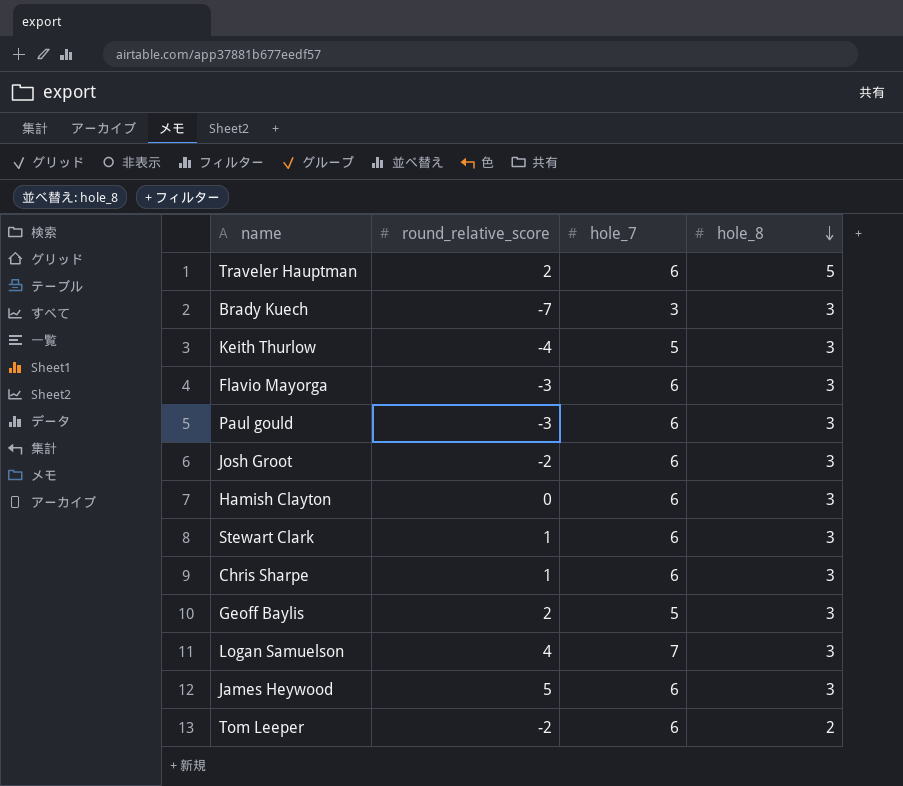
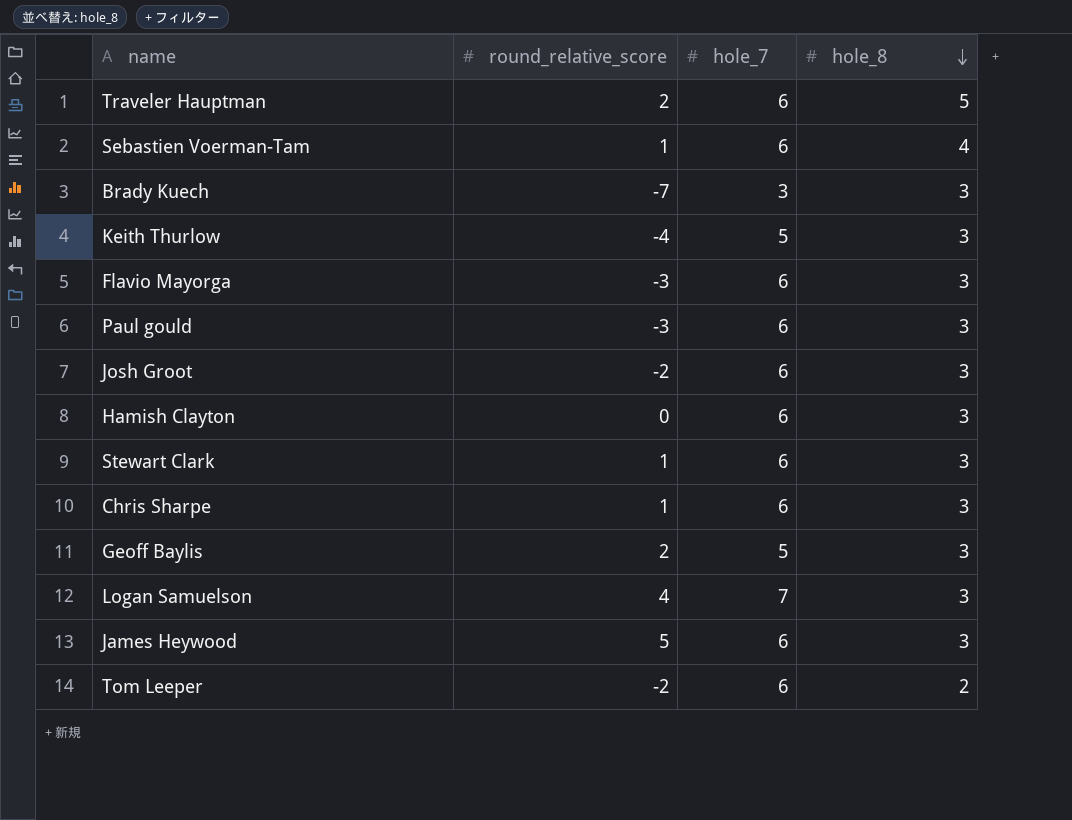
row Sebastien Voerman-Tam: none -> 1 | 6 | 4

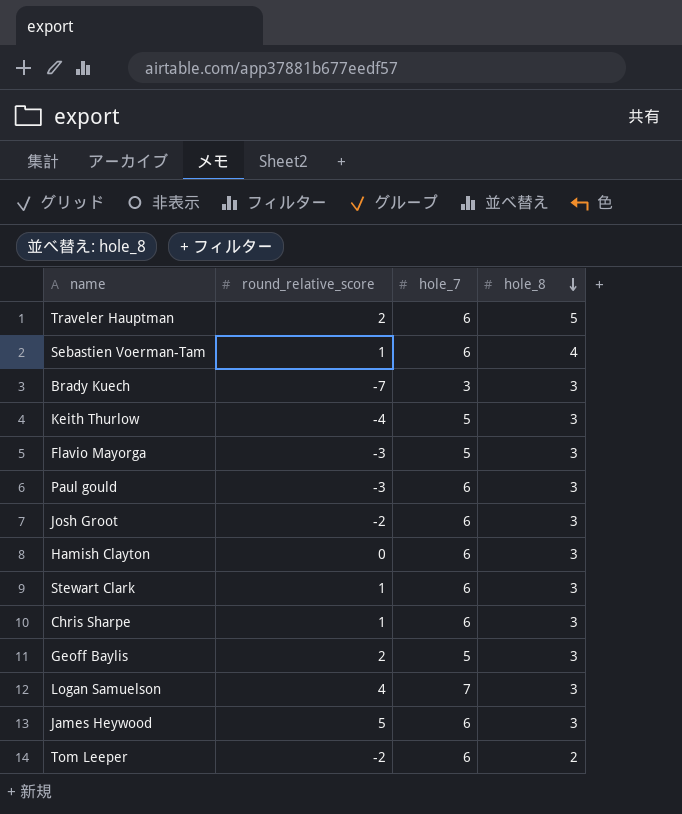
Flavio Mayorga | hole_7: 6 -> 5

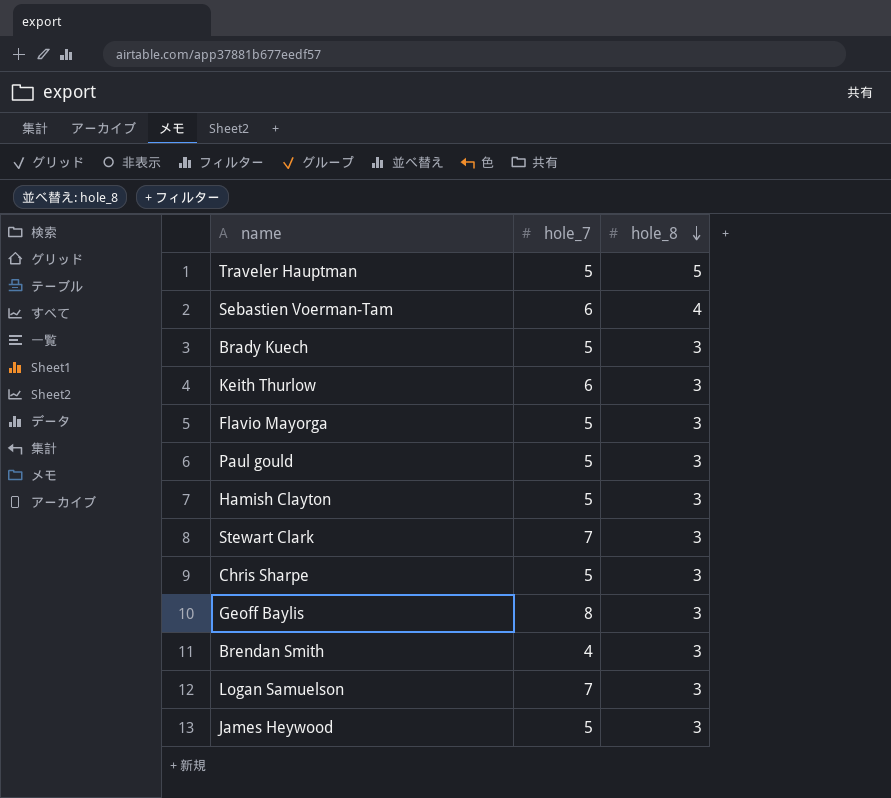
column round_relative_score | position: 2 -> none
row Josh Groot: -2 | 6 | 3 -> none
row Tom Leeper: -2 | 6 | 2 -> none
Traveler Hauptman | hole_7: 6 -> 5
Brady Kuech | hole_7: 3 -> 5
Keith Thurlow | hole_7: 5 -> 6
Paul gould | hole_7: 6 -> 5
Hamish Clayton | hole_7: 6 -> 5
Stewart Clark | hole_7: 6 -> 7
Chris Sharpe | hole_7: 6 -> 5
Geoff Baylis | hole_7: 5 -> 8
row Brendan Smith: none -> 4 | 3
James Heywood | hole_7: 6 -> 5

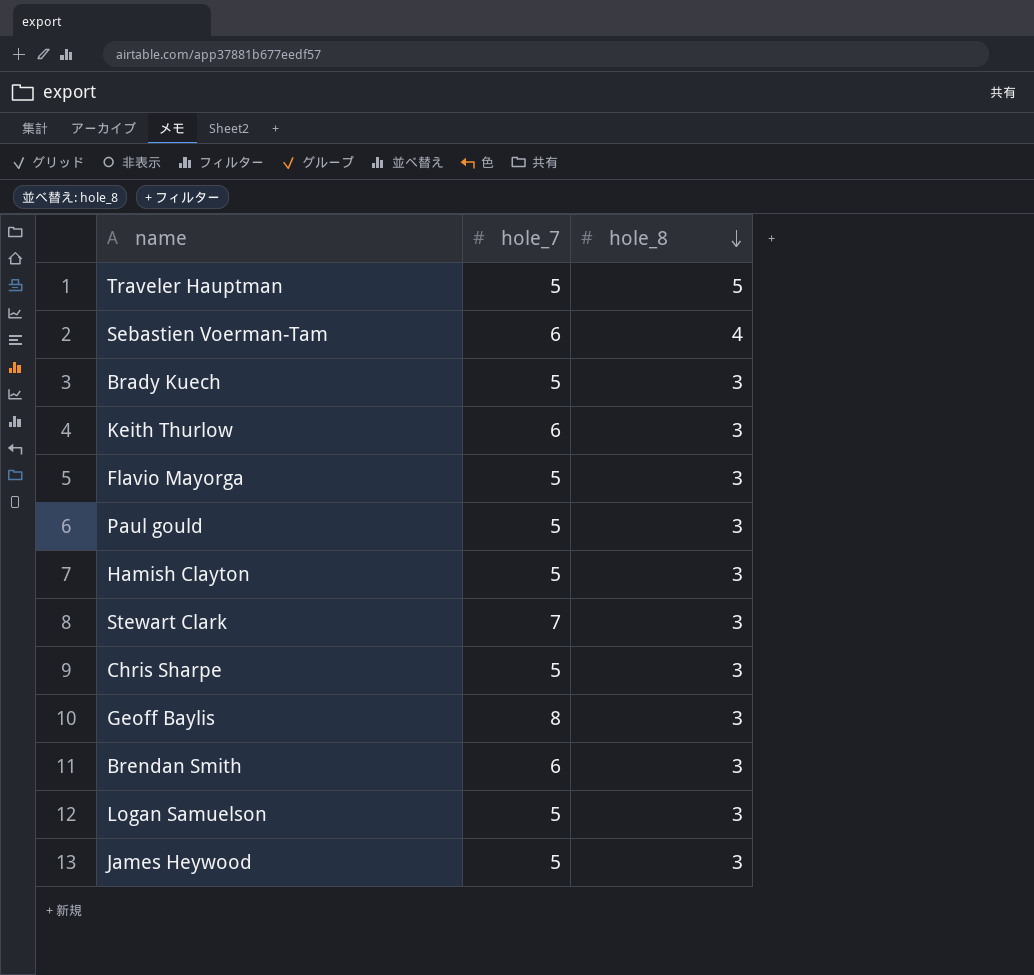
Brendan Smith | hole_7: 4 -> 6
Logan Samuelson | hole_7: 7 -> 5

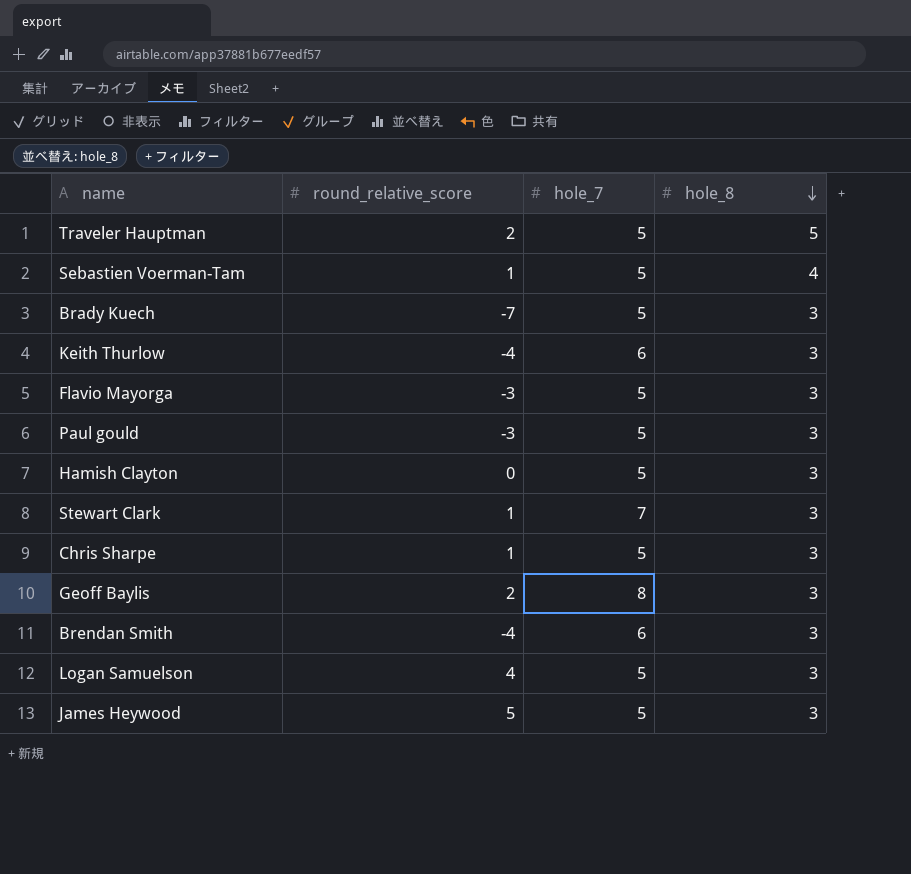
column round_relative_score | position: none -> 2
Sebastien Voerman-Tam | hole_7: 6 -> 5

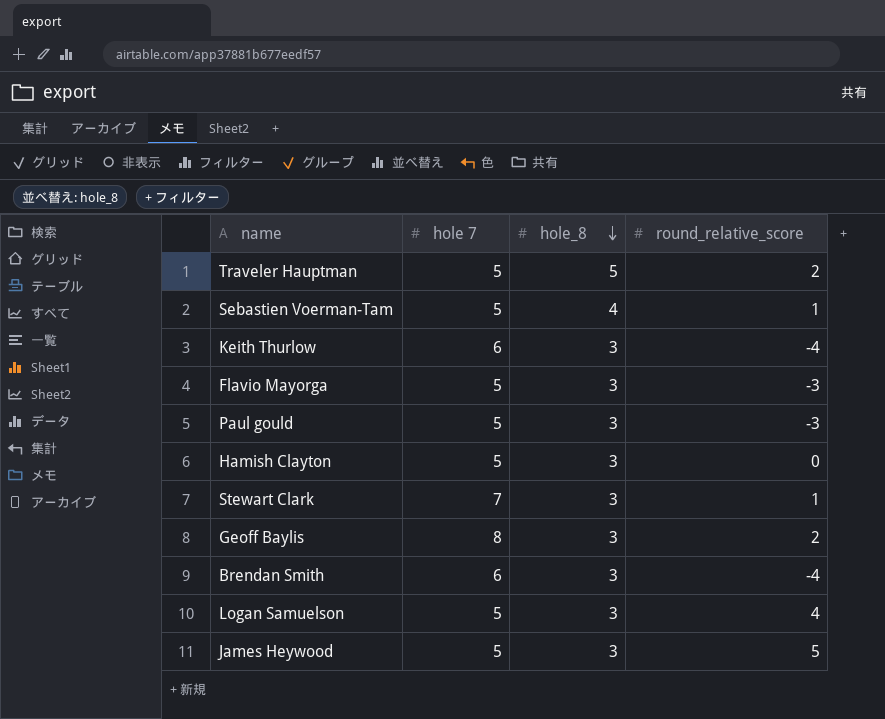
column name: hole_7 -> hole 7
column round_relative_score | position: 2 -> 4
row Brady Kuech: -7 | 5 | 3 -> none
row Chris Sharpe: 1 | 5 | 3 -> none

